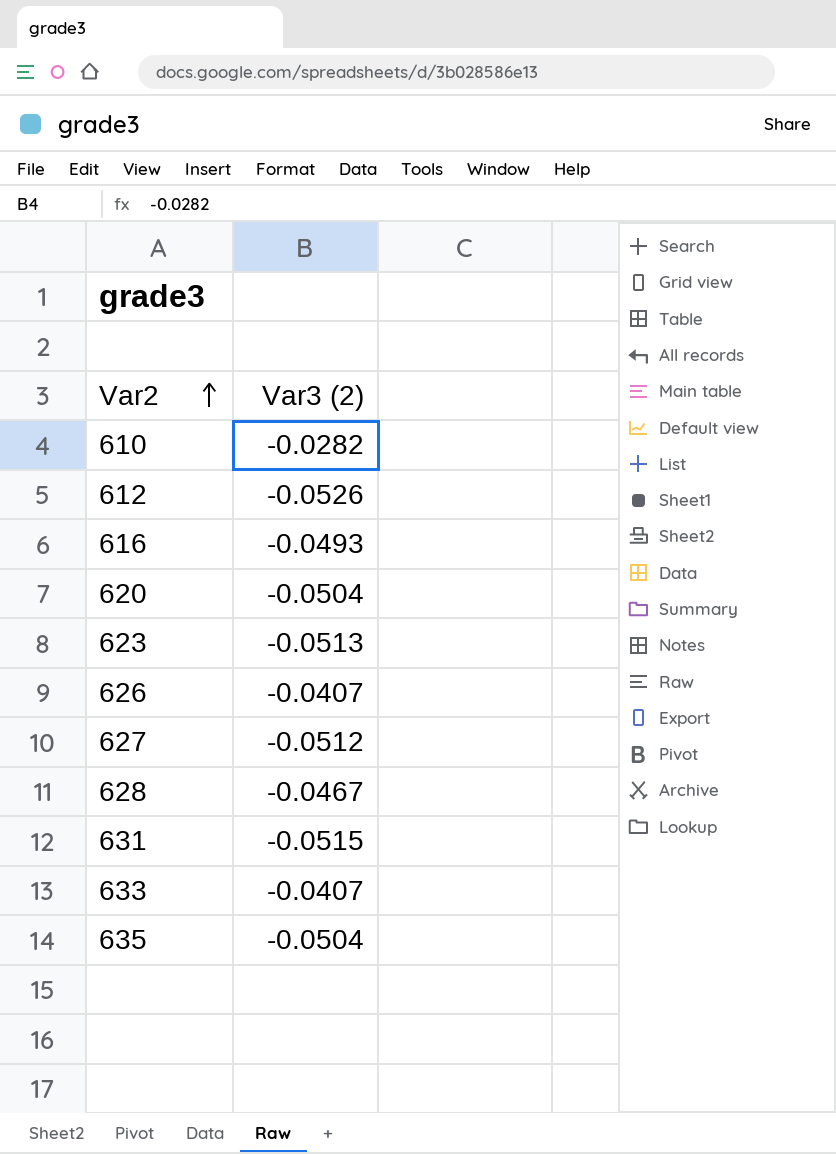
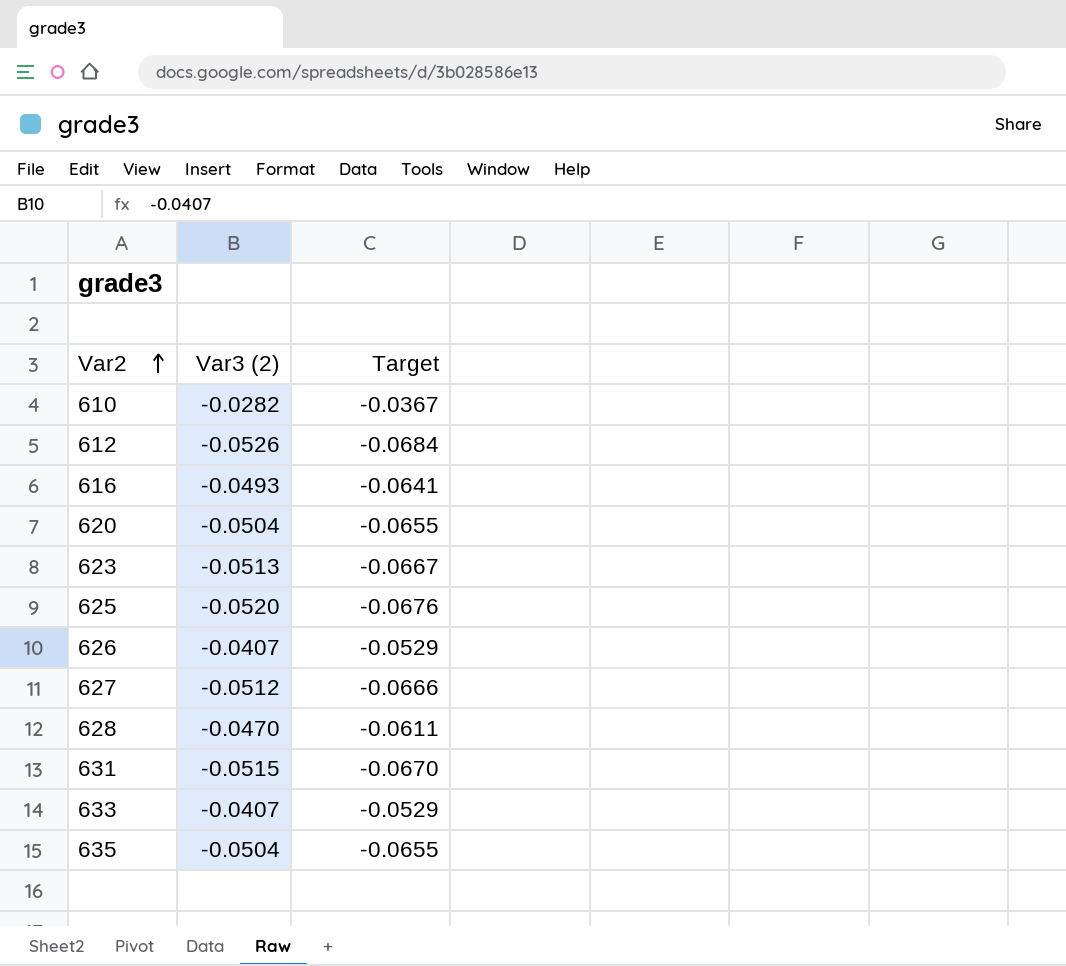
column Target | formula: none -> [Var3 (2)] * 1.3
row 625: none -> -0.0520 | -0.0676
628 | Var3 (2): -0.0467 -> -0.0470

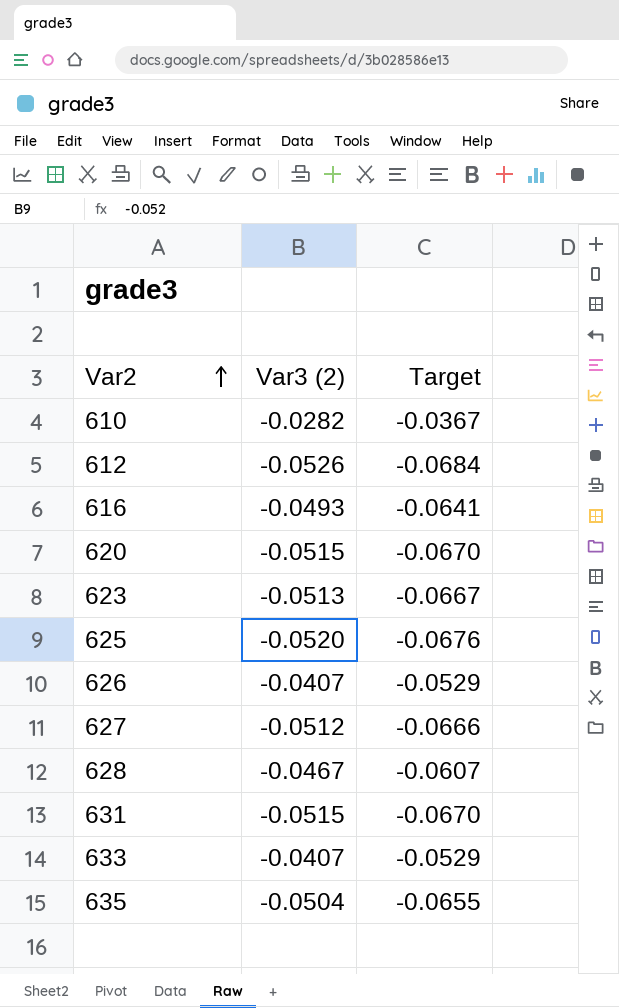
620 | Var3 (2): -0.0504 -> -0.0515
620 | Target: -0.0655 -> -0.0670
628 | Var3 (2): -0.0470 -> -0.0467
628 | Target: -0.0611 -> -0.0607

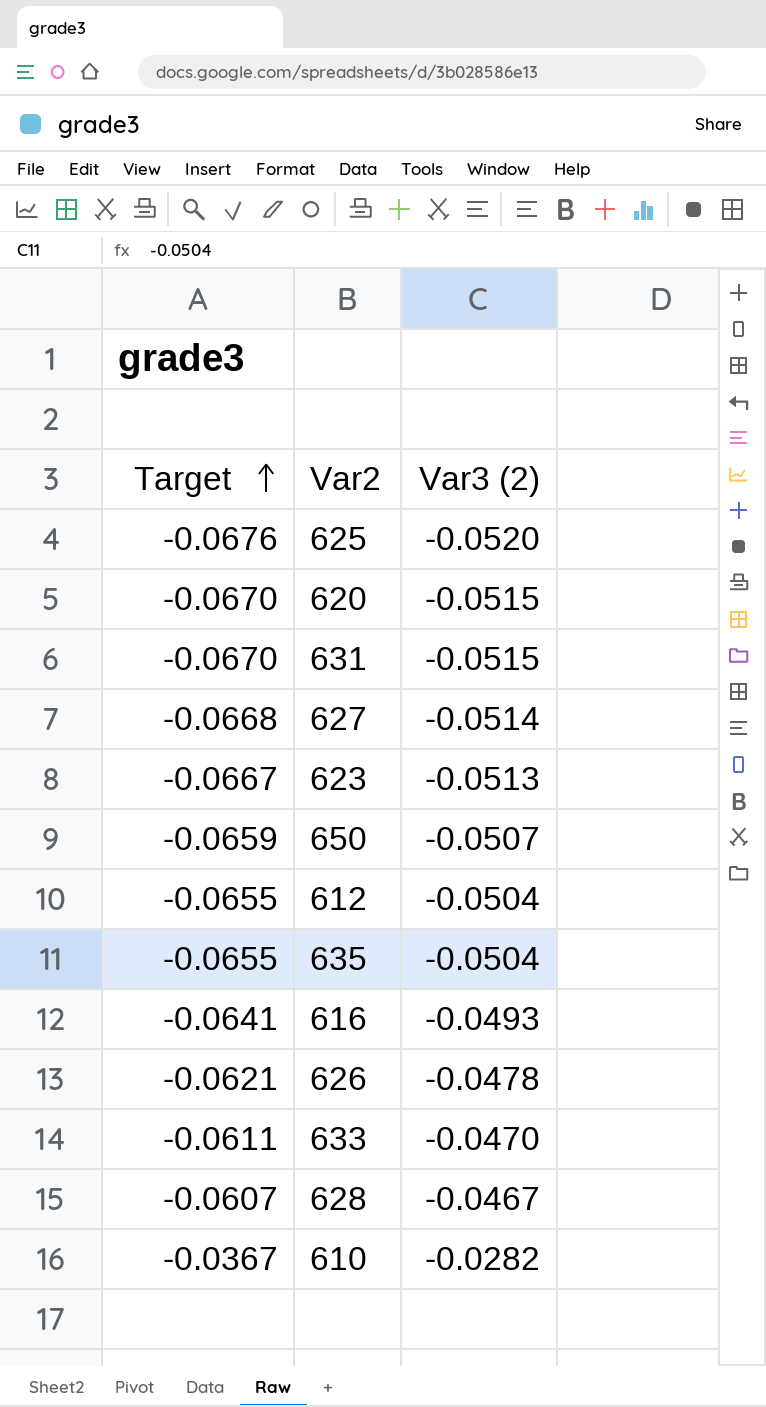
row order: Var2 ascending -> Target ascending
column Target | position: 3 -> 1
627 | Target: -0.0666 -> -0.0668
627 | Var3 (2): -0.0512 -> -0.0514
row 650: none -> -0.0659 | -0.0507
612 | Target: -0.0684 -> -0.0655
612 | Var3 (2): -0.0526 -> -0.0504
626 | Target: -0.0529 -> -0.0621
626 | Var3 (2): -0.0407 -> -0.0478
633 | Target: -0.0529 -> -0.0611
633 | Var3 (2): -0.0407 -> -0.0470

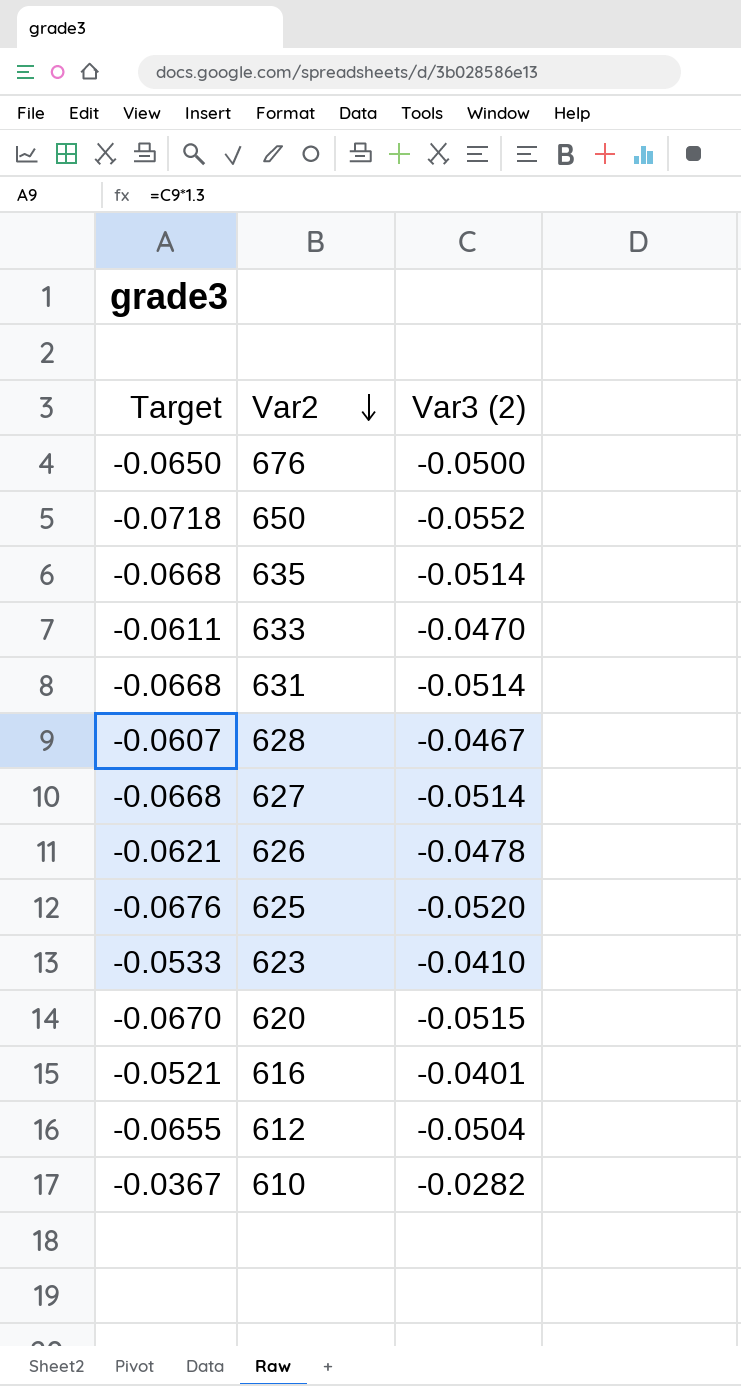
row order: Target ascending -> Var2 descending
row 676: none -> -0.0650 | -0.0500
650 | Target: -0.0659 -> -0.0718
650 | Var3 (2): -0.0507 -> -0.0552
635 | Target: -0.0655 -> -0.0668
635 | Var3 (2): -0.0504 -> -0.0514
631 | Target: -0.0670 -> -0.0668
631 | Var3 (2): -0.0515 -> -0.0514
623 | Target: -0.0667 -> -0.0533
623 | Var3 (2): -0.0513 -> -0.0410
616 | Target: -0.0641 -> -0.0521
616 | Var3 (2): -0.0493 -> -0.0401

